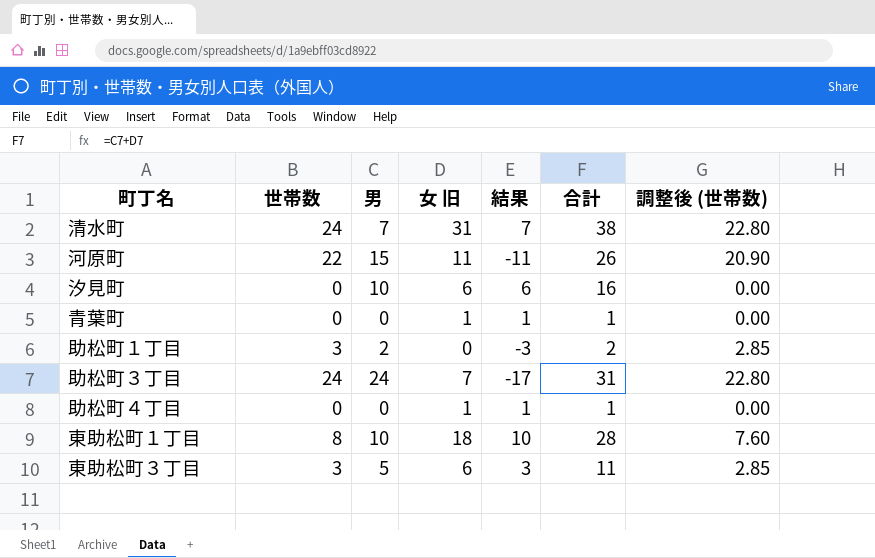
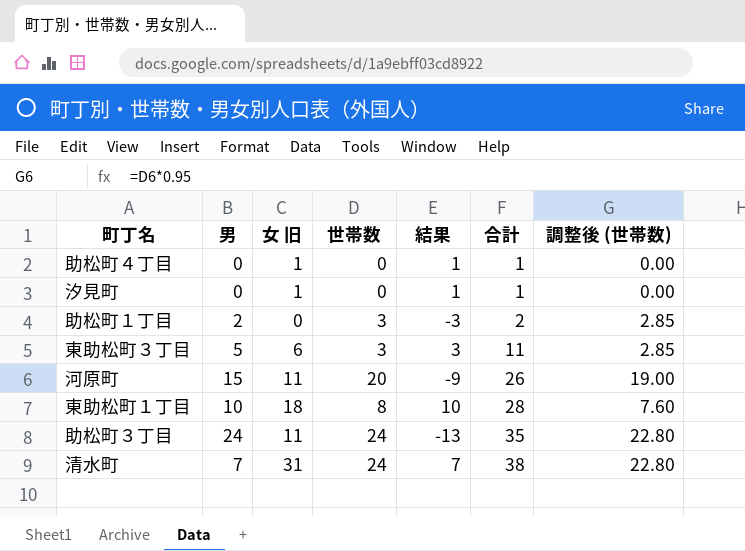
row order: none -> 合計 ascending
column 世帯数 | position: 2 -> 4
row 青葉町: 0 | 0 | 1 | 1 | 1 | 0.00 -> none
汐見町 | 男: 10 -> 0
汐見町 | 女 旧: 6 -> 1
汐見町 | 結果: 6 -> 1
汐見町 | 合計: 16 -> 1
河原町 | 世帯数: 22 -> 20
河原町 | 結果: -11 -> -9
河原町 | 調整後 (世帯数): 20.90 -> 19.00
助松町３丁目 | 女 旧: 7 -> 11
助松町３丁目 | 結果: -17 -> -13
助松町３丁目 | 合計: 31 -> 35

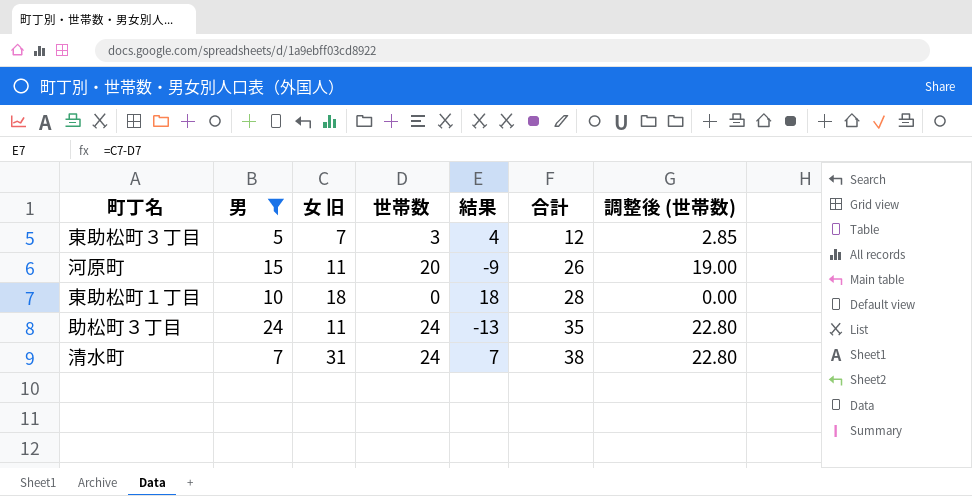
filter: none -> 男 >= 5
東助松町３丁目 | 女 旧: 6 -> 7
東助松町３丁目 | 結果: 3 -> 4
東助松町３丁目 | 合計: 11 -> 12
東助松町１丁目 | 世帯数: 8 -> 0
東助松町１丁目 | 結果: 10 -> 18
東助松町１丁目 | 調整後 (世帯数): 7.60 -> 0.00

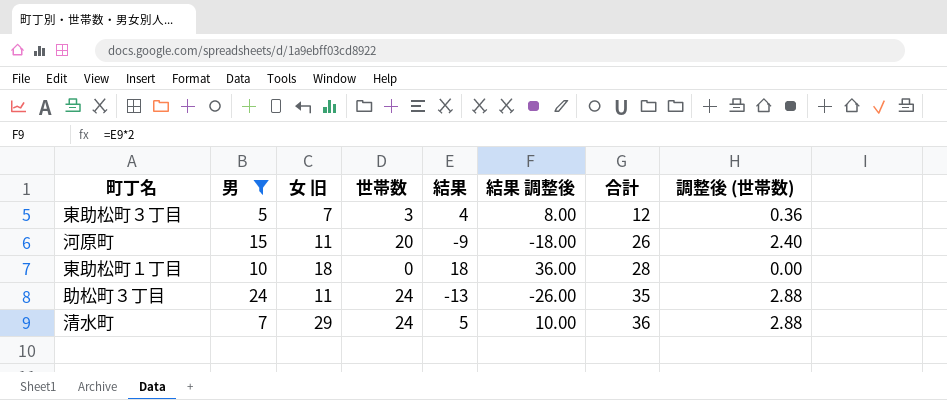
column 結果 調整後 | formula: none -> [結果] * 2
column 調整後 (世帯数) | formula: [世帯数] * 0.95 -> [世帯数] * 0.12
清水町 | 女 旧: 31 -> 29
清水町 | 結果: 7 -> 5
清水町 | 合計: 38 -> 36

